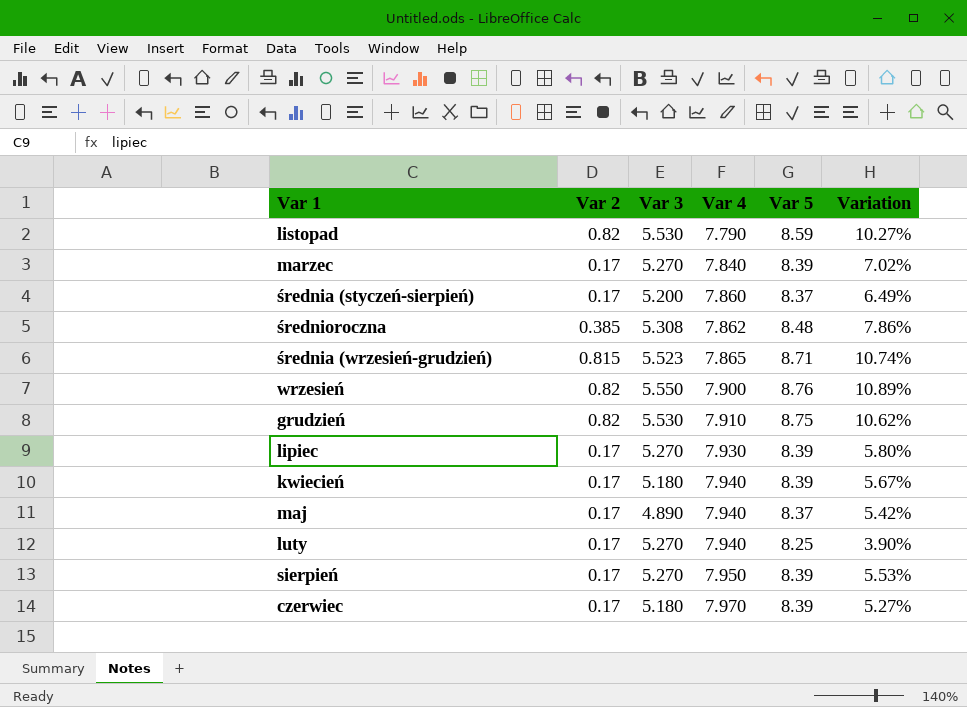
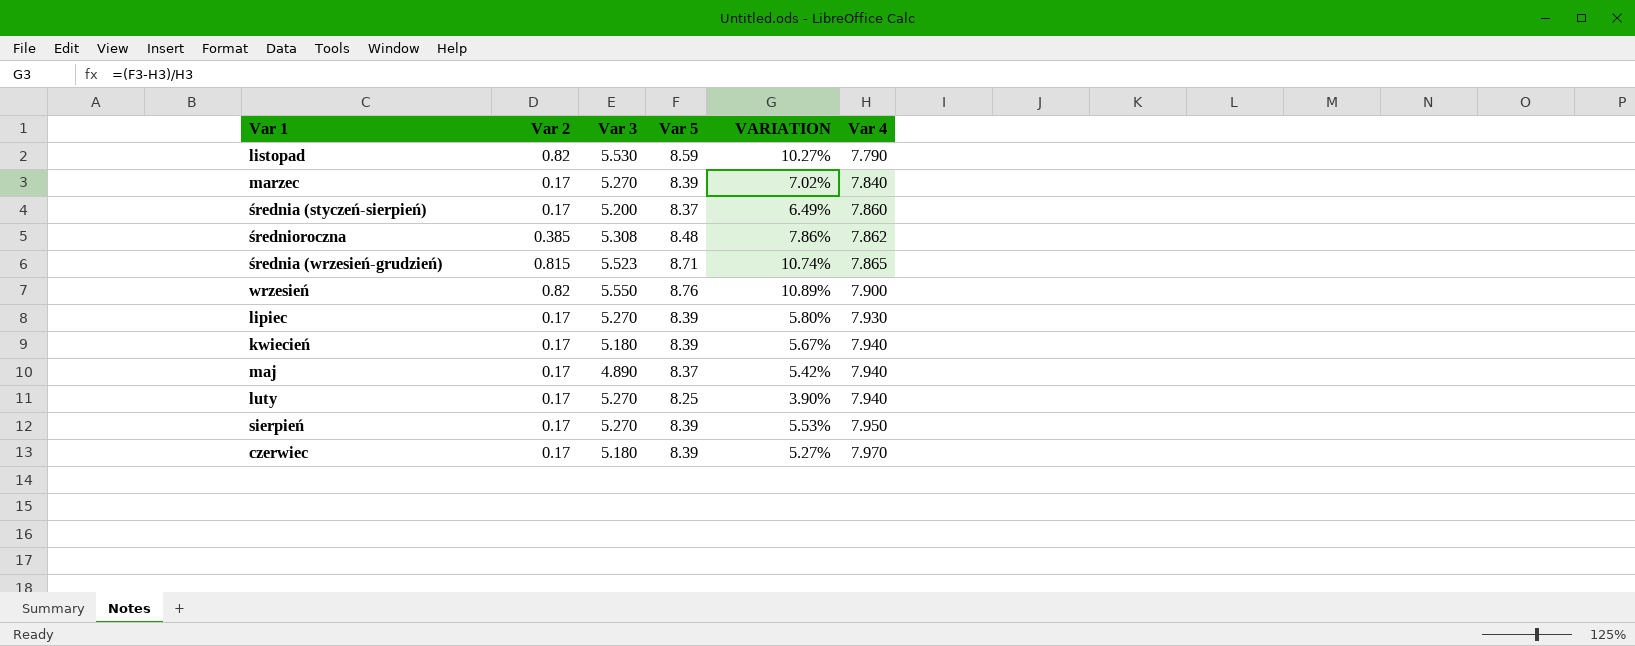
column name: Variation -> VARIATION
column Var 4 | position: 4 -> 6
row grudzień: 0.82 | 5.530 | 7.910 | 8.75 | 10.62% -> none

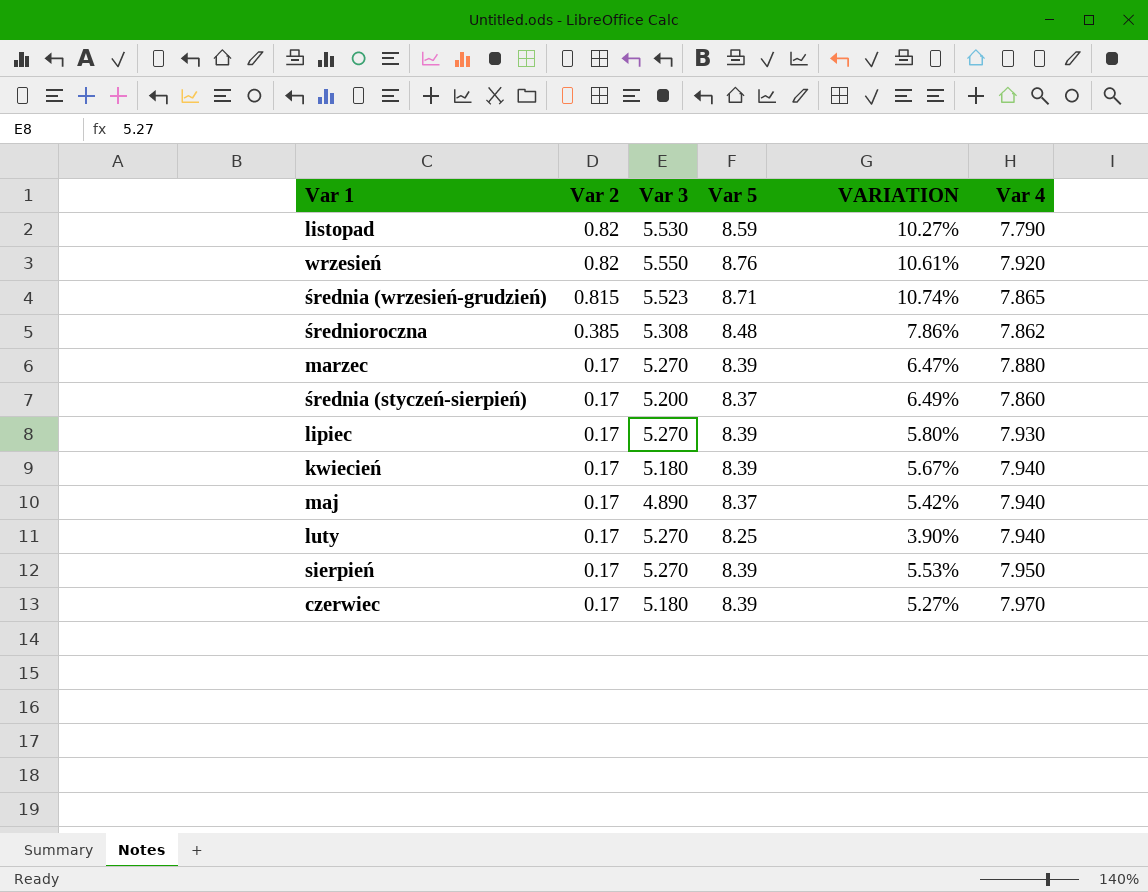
row order: Var 4 ascending -> Var 2 descending
wrzesień | VARIATION: 10.89% -> 10.61%
wrzesień | Var 4: 7.900 -> 7.920
marzec | VARIATION: 7.02% -> 6.47%
marzec | Var 4: 7.840 -> 7.880

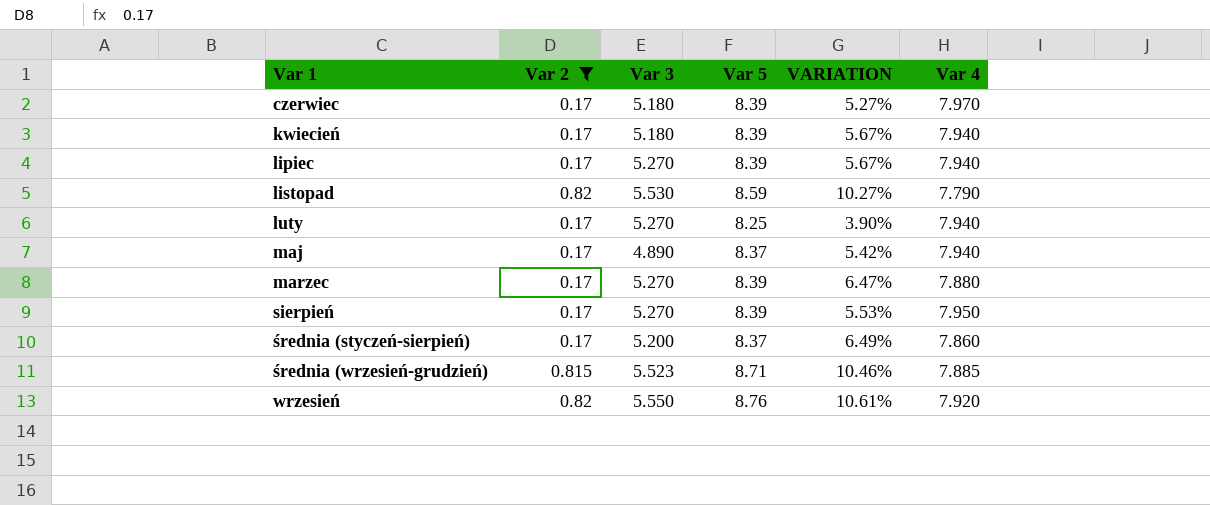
filter: none -> Var 2 != 0.385
row order: Var 2 descending -> Var 1 ascending
lipiec | VARIATION: 5.80% -> 5.67%
lipiec | Var 4: 7.930 -> 7.940
średnia (wrzesień-grudzień) | VARIATION: 10.74% -> 10.46%
średnia (wrzesień-grudzień) | Var 4: 7.865 -> 7.885

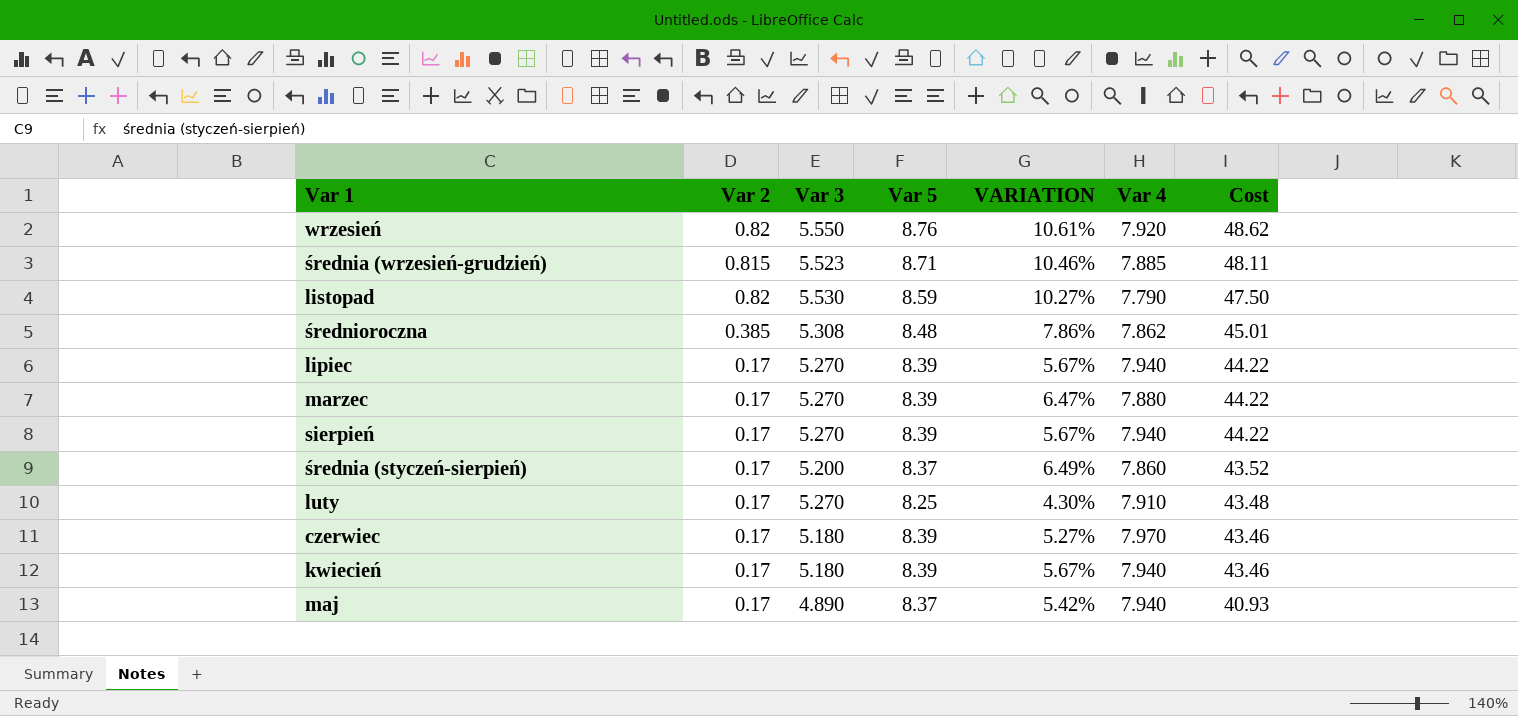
filter: Var 2 != 0.385 -> none
row order: Var 1 ascending -> Cost descending
column Cost | formula: none -> [Var 3] * [Var 5]
sierpień | VARIATION: 5.53% -> 5.67%
sierpień | Var 4: 7.950 -> 7.940
luty | VARIATION: 3.90% -> 4.30%
luty | Var 4: 7.940 -> 7.910

